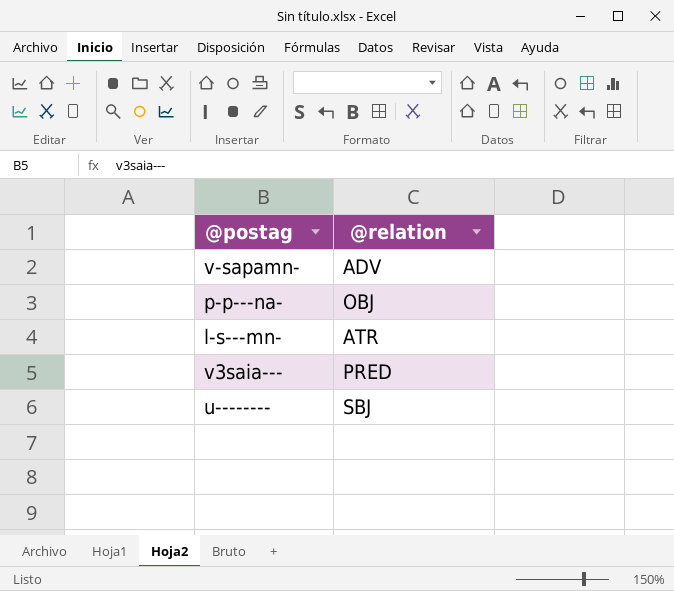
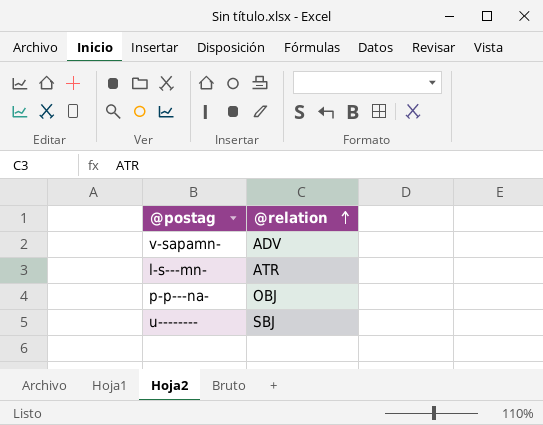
row order: none -> @relation ascending
row v3saia---: PRED -> none

